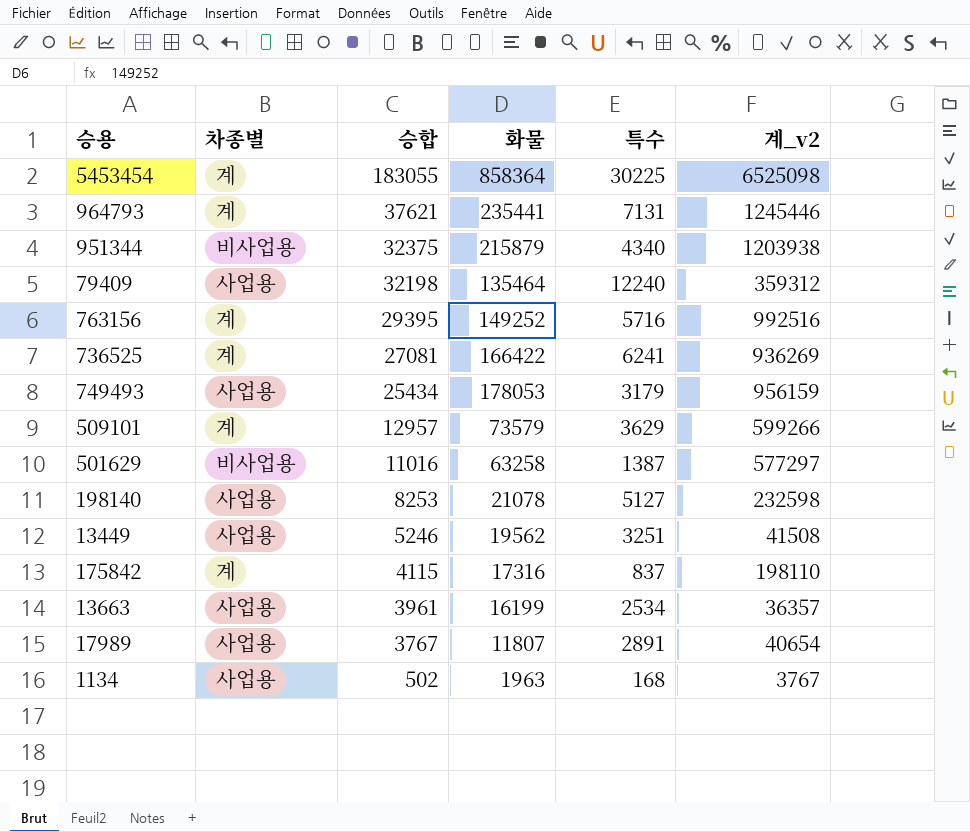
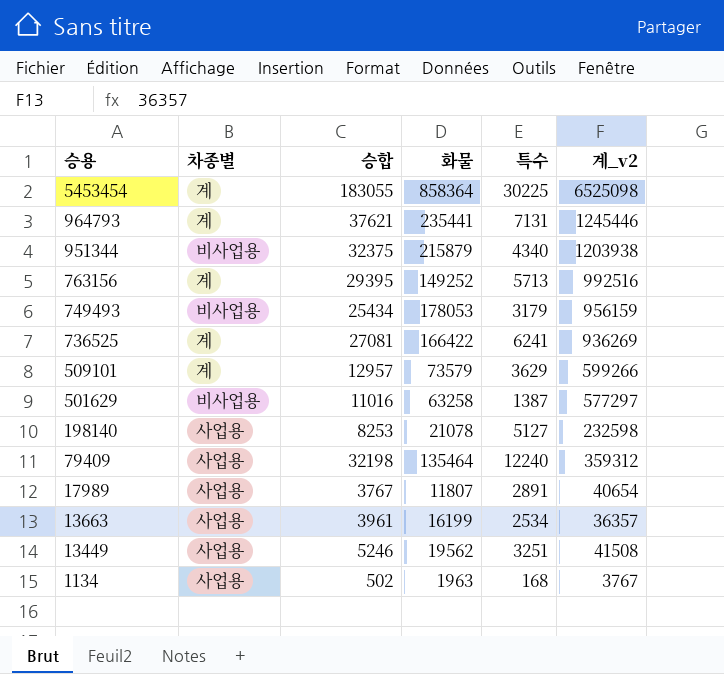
row order: 승합 descending -> 승용 descending
row 175842: 계 | 4115 | 17316 | 837 | 198110 -> none
763156 | 특수: 5716 -> 5713
749493 | 차종별: 사업용 -> 비사업용

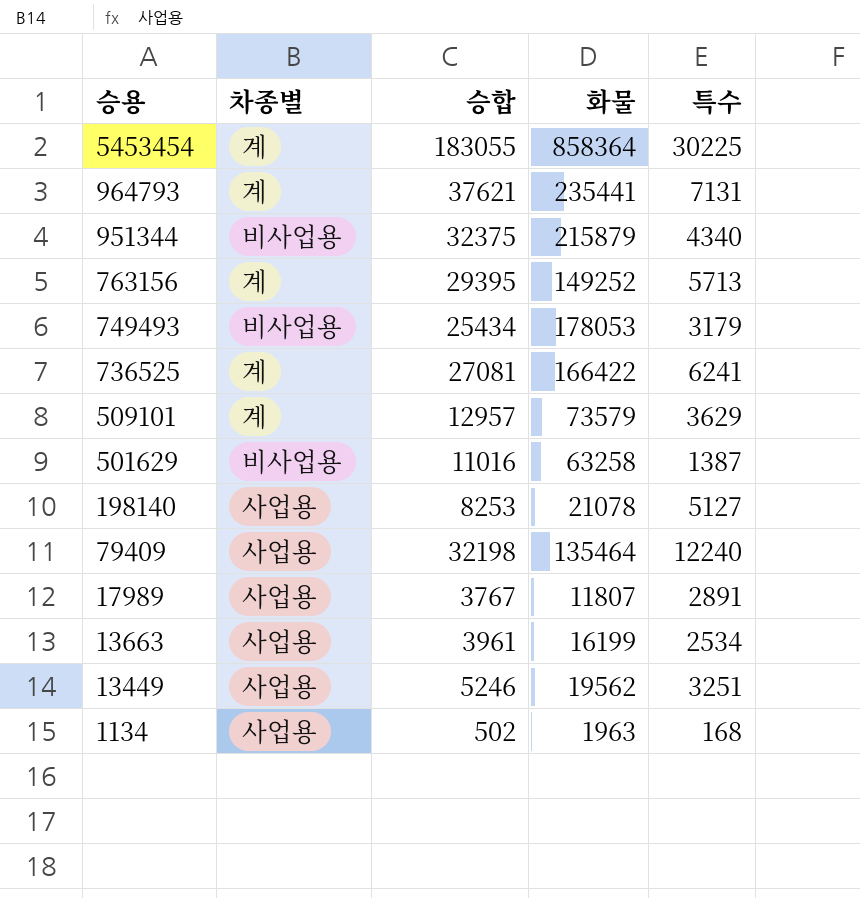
column 계_v2 | position: 6 -> none

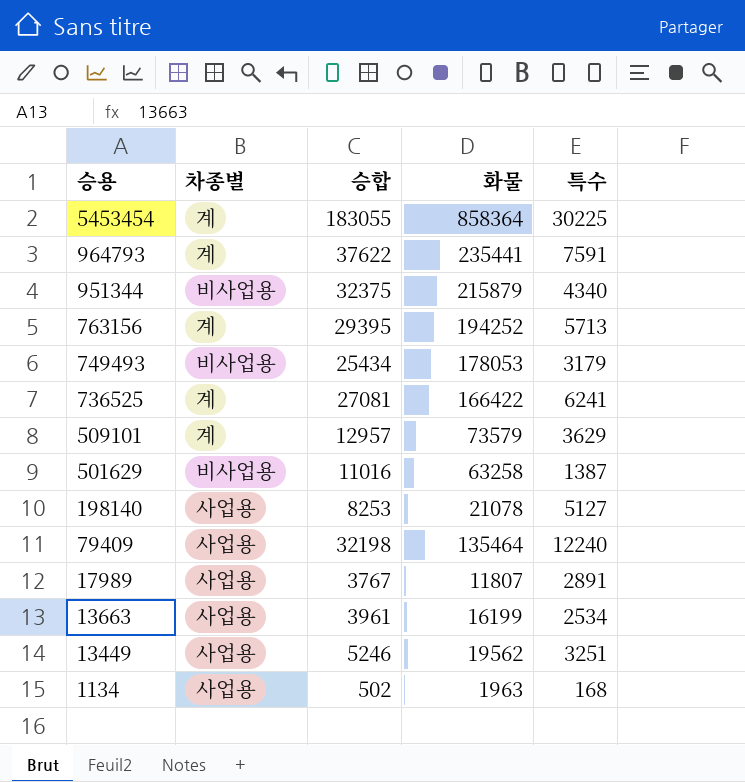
964793 | 승합: 37621 -> 37622
964793 | 특수: 7131 -> 7591
763156 | 화물: 149252 -> 194252

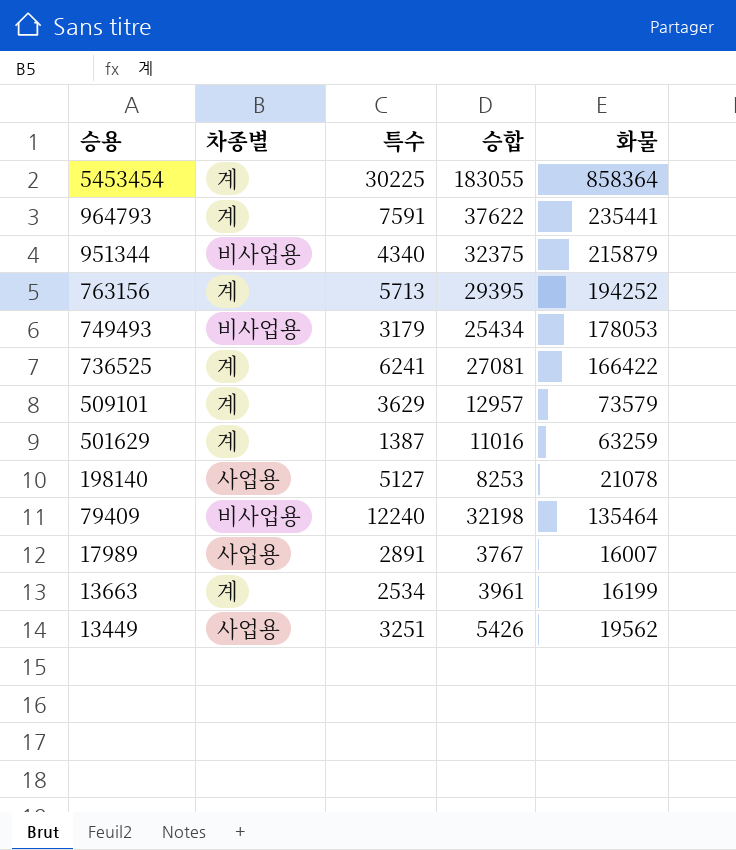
column 특수 | position: 5 -> 3
row 1134: 사업용 | 502 | 1963 | 168 -> none
501629 | 차종별: 비사업용 -> 계
501629 | 화물: 63258 -> 63259
79409 | 차종별: 사업용 -> 비사업용
17989 | 화물: 11807 -> 16007
13663 | 차종별: 사업용 -> 계
13449 | 승합: 5246 -> 5426

